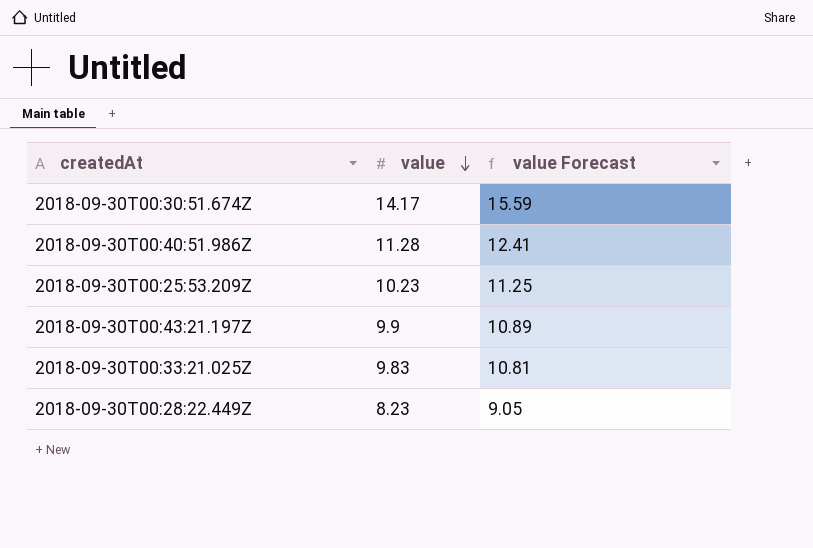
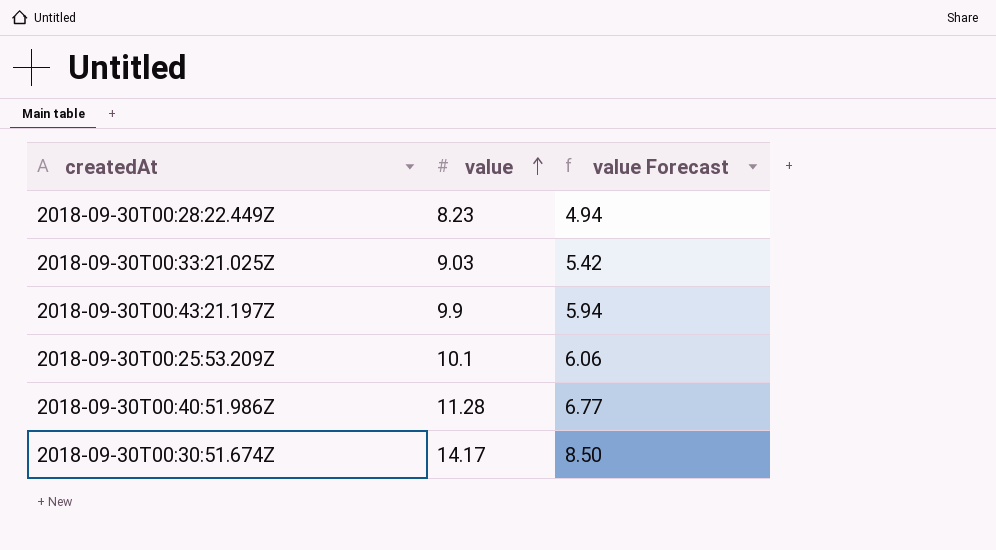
row order: value descending -> value ascending
column value Forecast | formula: [value] * 1.1 -> [value] * 0.6
2018-09-30T00:33:21.025Z | value: 9.83 -> 9.03
2018-09-30T00:25:53.209Z | value: 10.23 -> 10.1

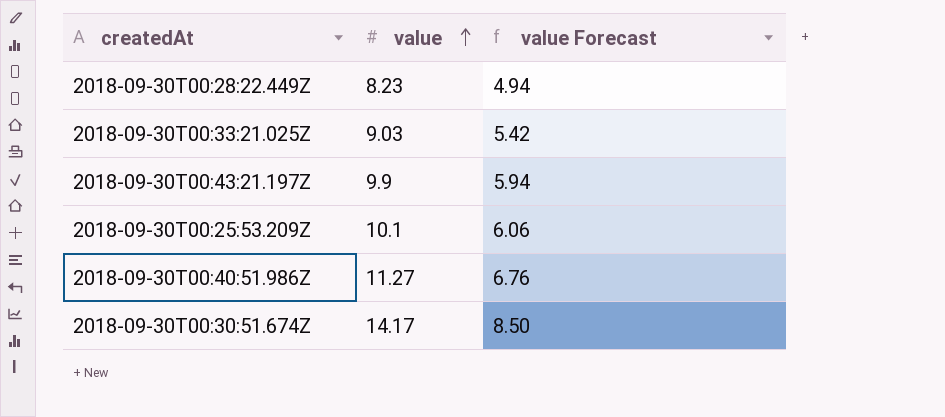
2018-09-30T00:40:51.986Z | value: 11.28 -> 11.27
2018-09-30T00:40:51.986Z | value Forecast: 6.77 -> 6.76

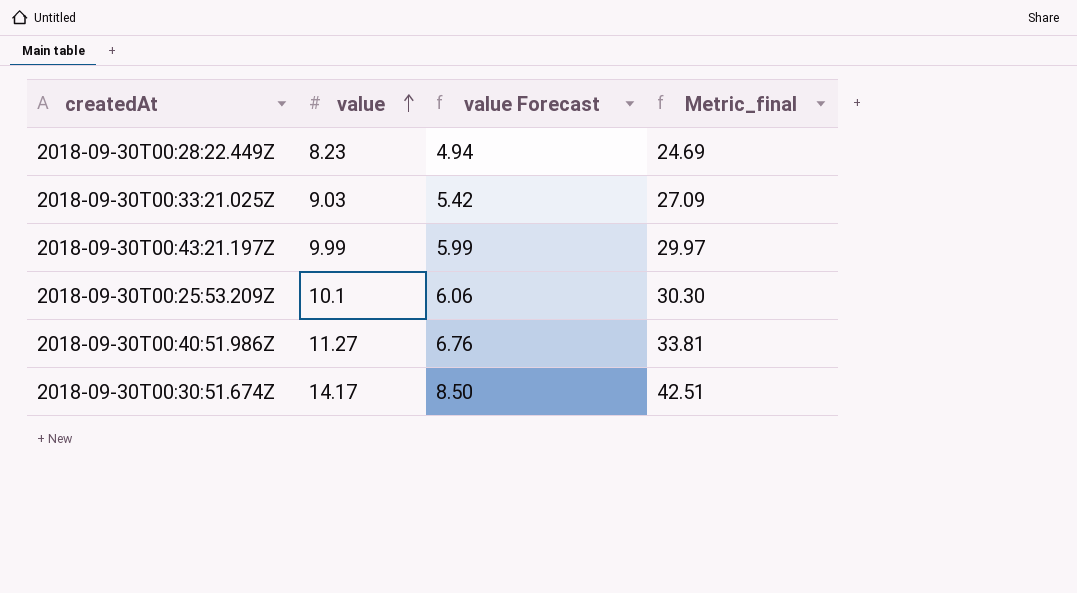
column Metric_final | formula: none -> [value] * 3
2018-09-30T00:43:21.197Z | value: 9.9 -> 9.99
2018-09-30T00:43:21.197Z | value Forecast: 5.94 -> 5.99

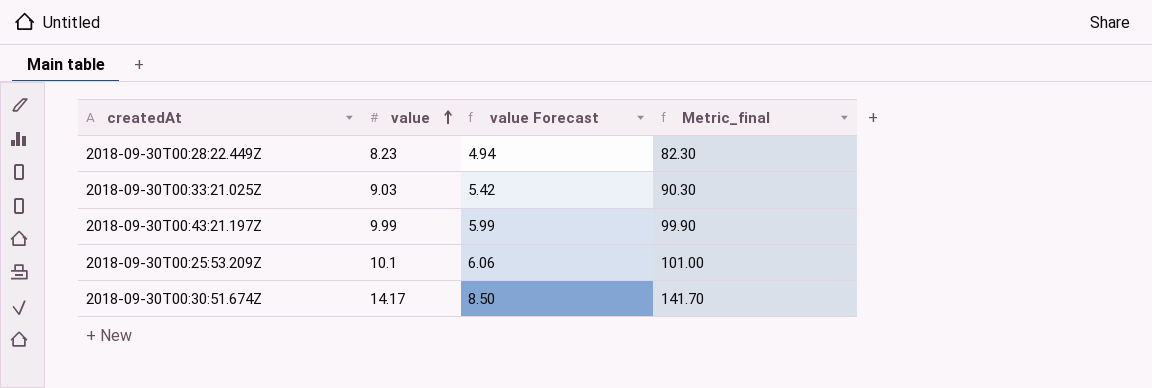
column Metric_final | formula: [value] * 3 -> [value] * 10
row 2018-09-30T00:40:51.986Z: 11.27 | 6.76 | 33.81 -> none

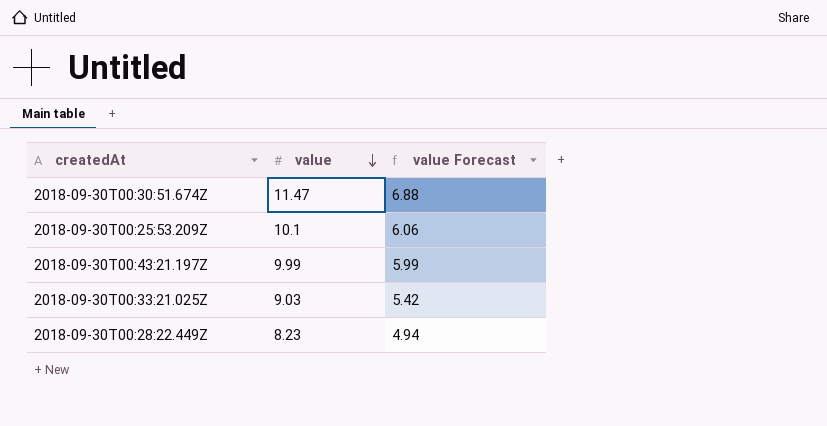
row order: value ascending -> value descending
column Metric_final | formula: [value] * 10 -> none
2018-09-30T00:30:51.674Z | value: 14.17 -> 11.47
2018-09-30T00:30:51.674Z | value Forecast: 8.50 -> 6.88

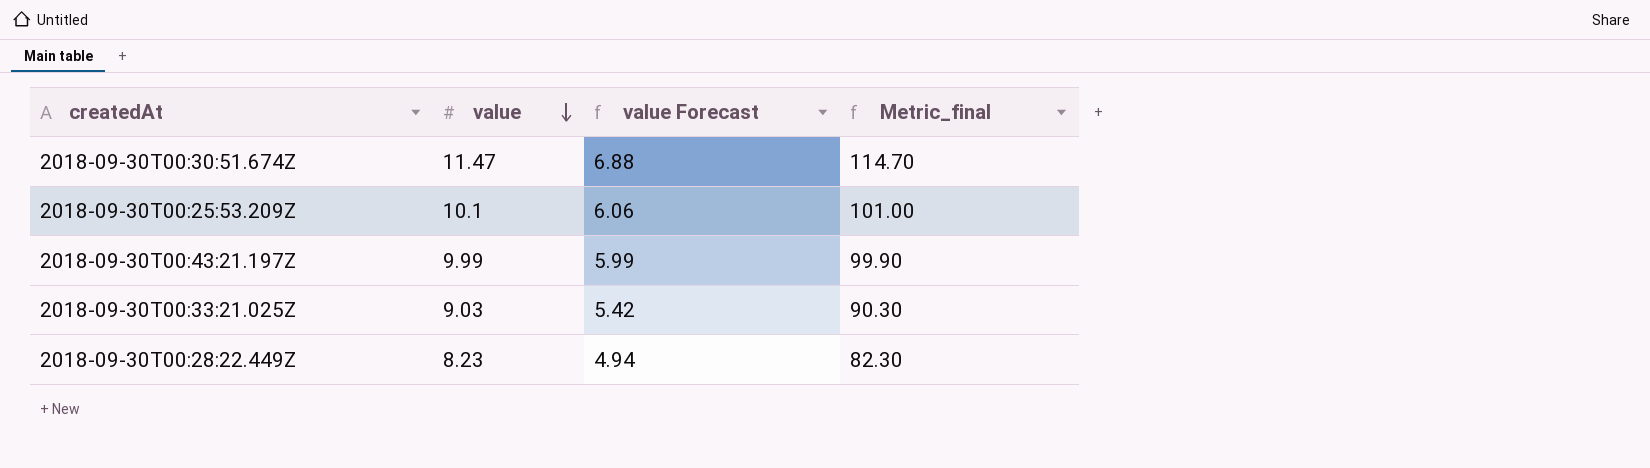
column Metric_final | formula: none -> [value] * 10

